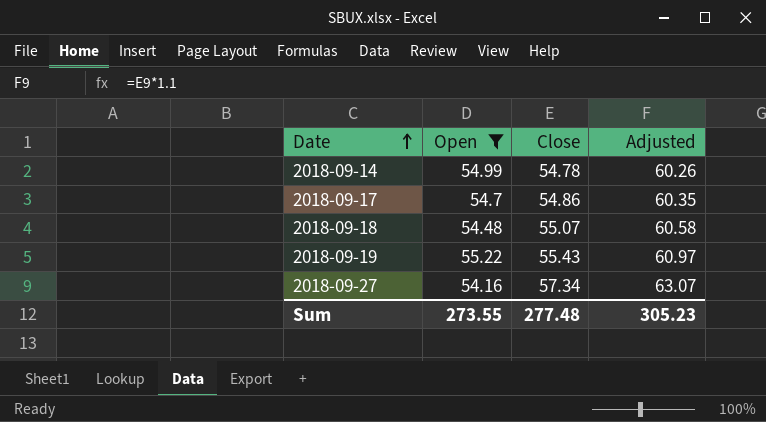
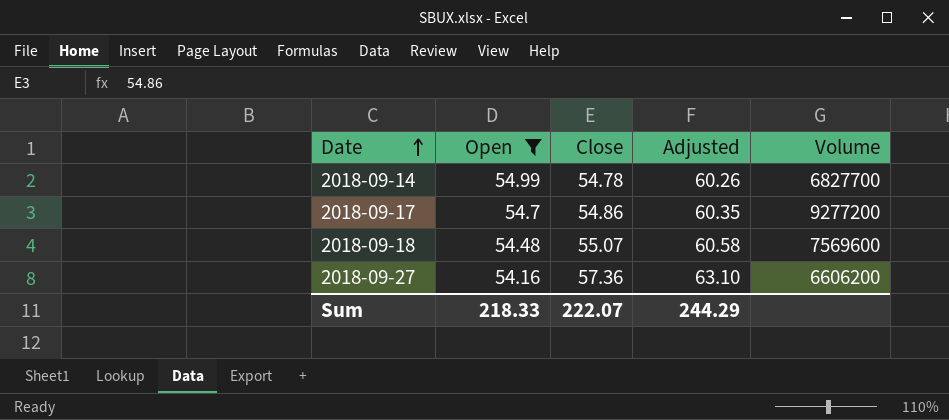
column Volume | position: none -> 5
row 2018-09-19: 55.22 | 55.43 | 60.97 -> none
2018-09-27 | Close: 57.34 -> 57.36
2018-09-27 | Adjusted: 63.07 -> 63.10
Sum | Open: 273.55 -> 218.33
Sum | Close: 277.48 -> 222.07
Sum | Adjusted: 305.23 -> 244.29

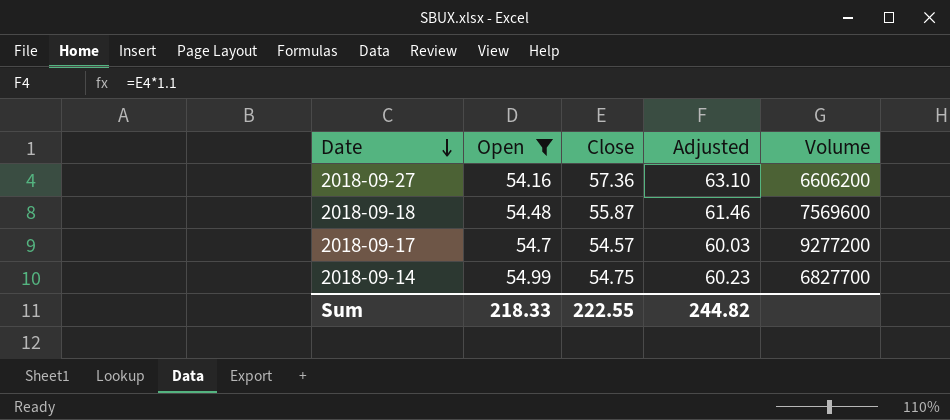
row order: Date ascending -> Date descending
2018-09-18 | Close: 55.07 -> 55.87
2018-09-18 | Adjusted: 60.58 -> 61.46
2018-09-17 | Close: 54.86 -> 54.57
2018-09-17 | Adjusted: 60.35 -> 60.03
2018-09-14 | Close: 54.78 -> 54.75
2018-09-14 | Adjusted: 60.26 -> 60.23
Sum | Close: 222.07 -> 222.55
Sum | Adjusted: 244.29 -> 244.82

